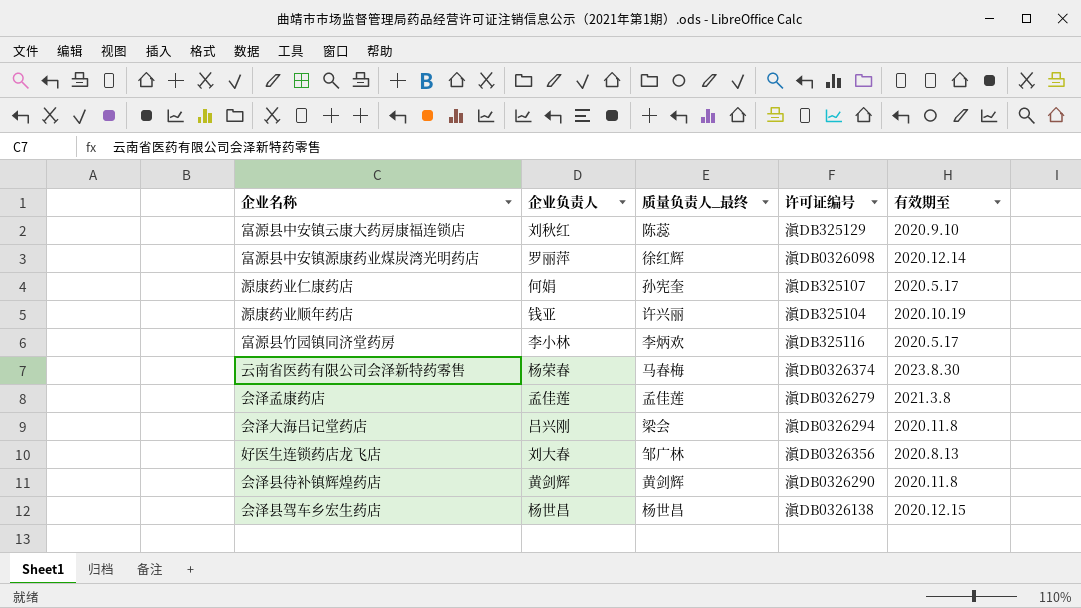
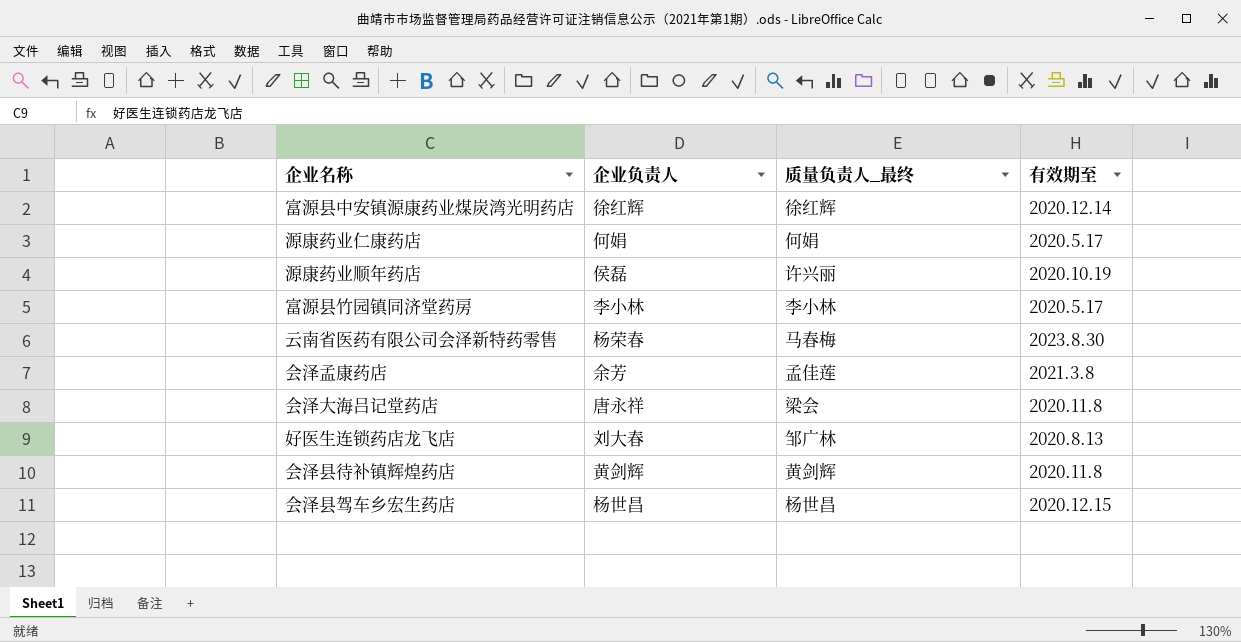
column 许可证编号 | position: 4 -> none
row 富源县中安镇云康大药房康福连锁店: 刘秋红 | 陈蕊 | 滇DB325129 | 2020.9.10 -> none
富源县中安镇源康药业煤炭湾光明药店 | 企业负责人: 罗丽萍 -> 徐红辉
源康药业仁康药店 | 质量负责人_最终: 孙宪奎 -> 何娟
源康药业顺年药店 | 企业负责人: 钱亚 -> 侯磊
富源县竹园镇同济堂药房 | 质量负责人_最终: 李炳欢 -> 李小林
会泽孟康药店 | 企业负责人: 孟佳莲 -> 余芳
会泽大海吕记堂药店 | 企业负责人: 吕兴刚 -> 唐永祥

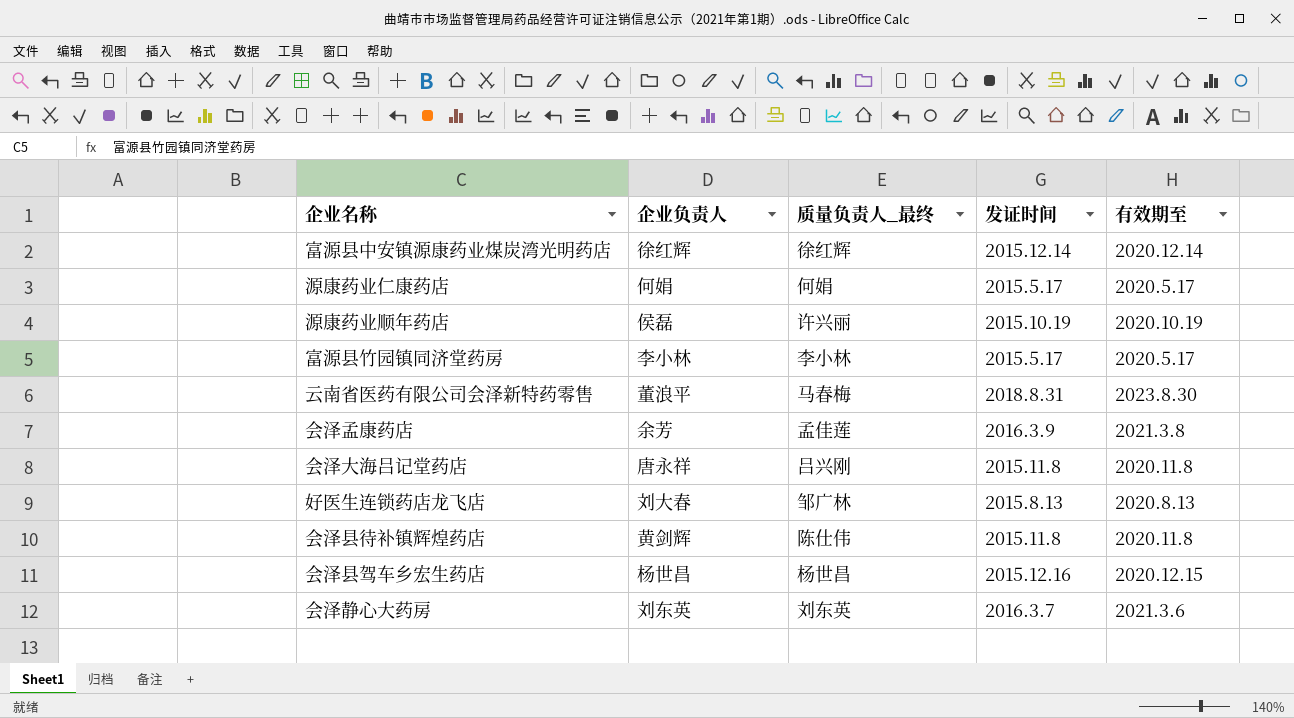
column 发证时间 | position: none -> 4
云南省医药有限公司会泽新特药零售 | 企业负责人: 杨荣春 -> 董浪平
会泽大海吕记堂药店 | 质量负责人_最终: 梁会 -> 吕兴刚
会泽县待补镇辉煌药店 | 质量负责人_最终: 黄剑辉 -> 陈仕伟
row 会泽静心大药房: none -> 刘东英 | 刘东英 | 2016.3.7 | 2021.3.6

